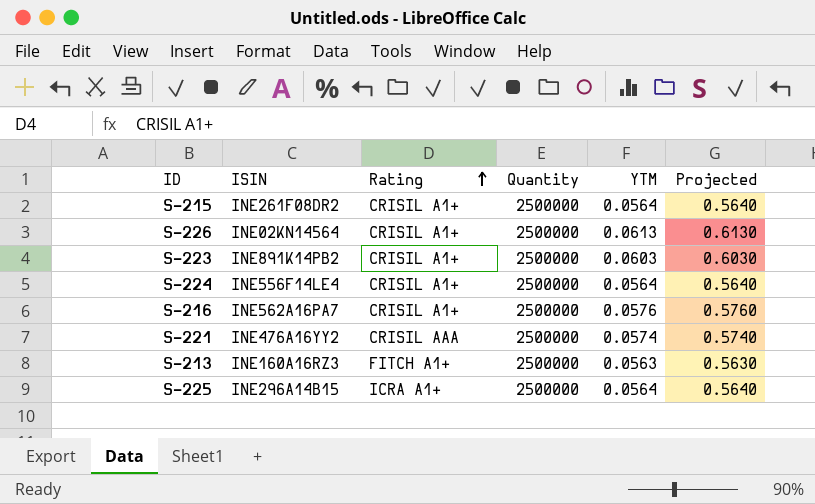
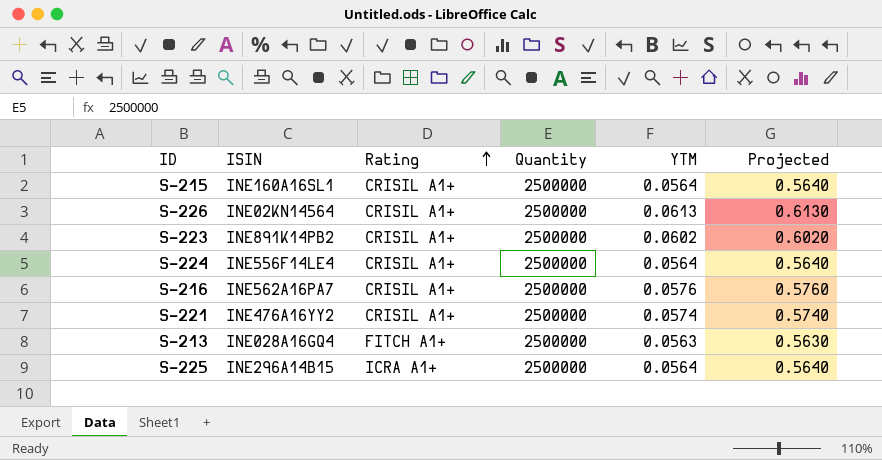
S-215 | ISIN: INE261F08DR2 -> INE160A16SL1
S-223 | YTM: 0.0603 -> 0.0602
S-223 | Projected: 0.6030 -> 0.6020
S-221 | Rating: CRISIL AAA -> CRISIL A1+
S-213 | ISIN: INE160A16RZ3 -> INE028A16GQ4

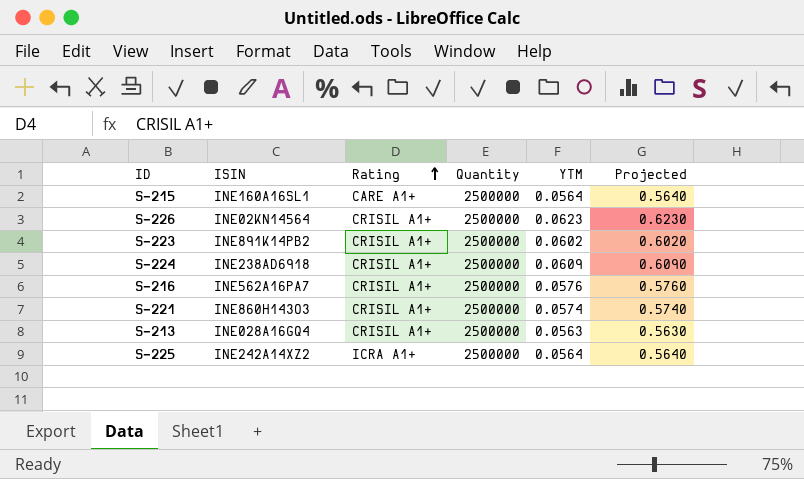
S-215 | Rating: CRISIL A1+ -> CARE A1+
S-226 | YTM: 0.0613 -> 0.0623
S-226 | Projected: 0.6130 -> 0.6230
S-224 | ISIN: INE556F14LE4 -> INE238AD6918
S-224 | YTM: 0.0564 -> 0.0609
S-224 | Projected: 0.5640 -> 0.6090
S-221 | ISIN: INE476A16YY2 -> INE860H143O3
S-213 | Rating: FITCH A1+ -> CRISIL A1+
S-225 | ISIN: INE296A14B15 -> INE242A14XZ2

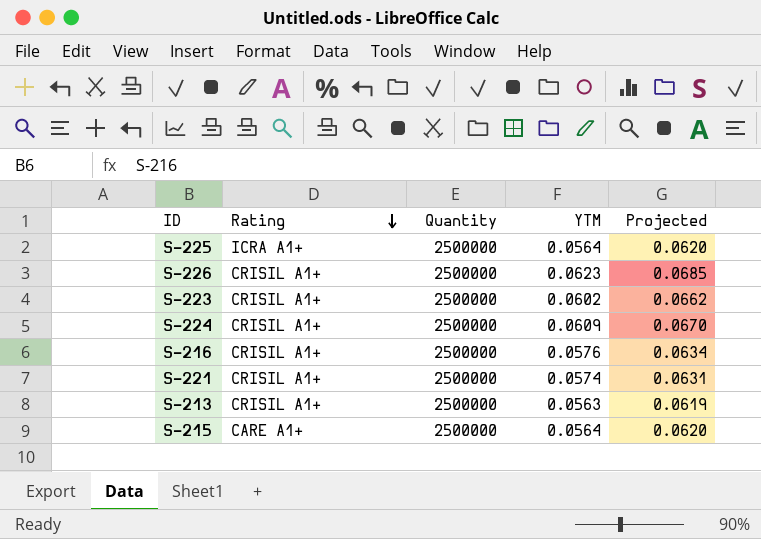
row order: Rating ascending -> Rating descending
column ISIN | position: 2 -> none
column Projected | formula: [YTM] * 10 -> [YTM] * 1.1

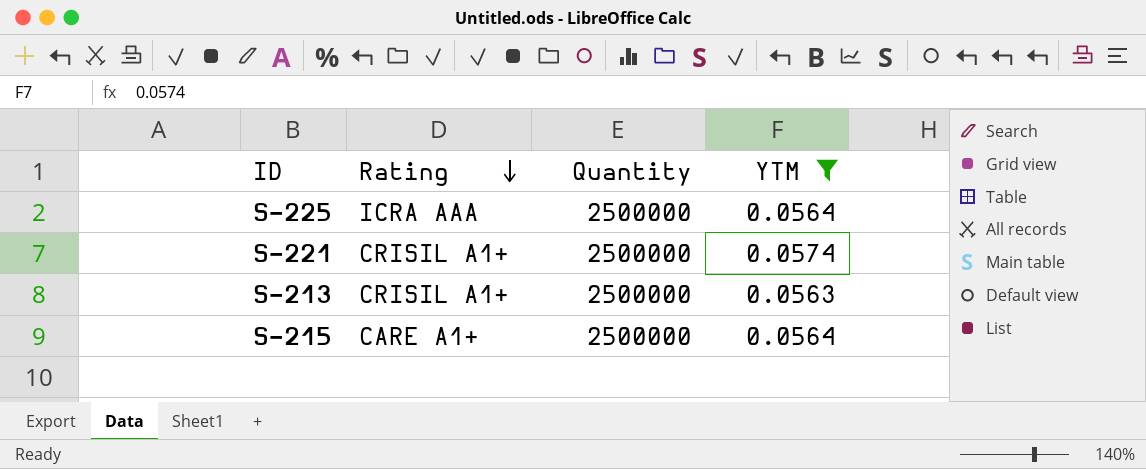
filter: none -> YTM <= 0.0574
column Projected | formula: [YTM] * 1.1 -> none
S-225 | Rating: ICRA A1+ -> ICRA AAA

